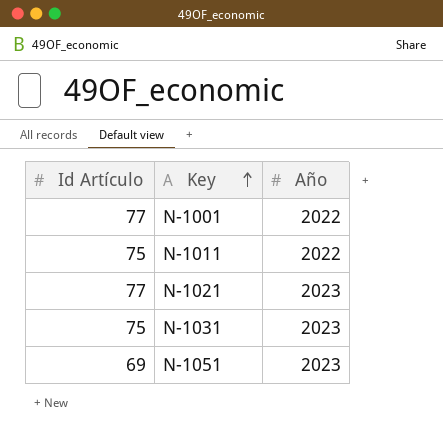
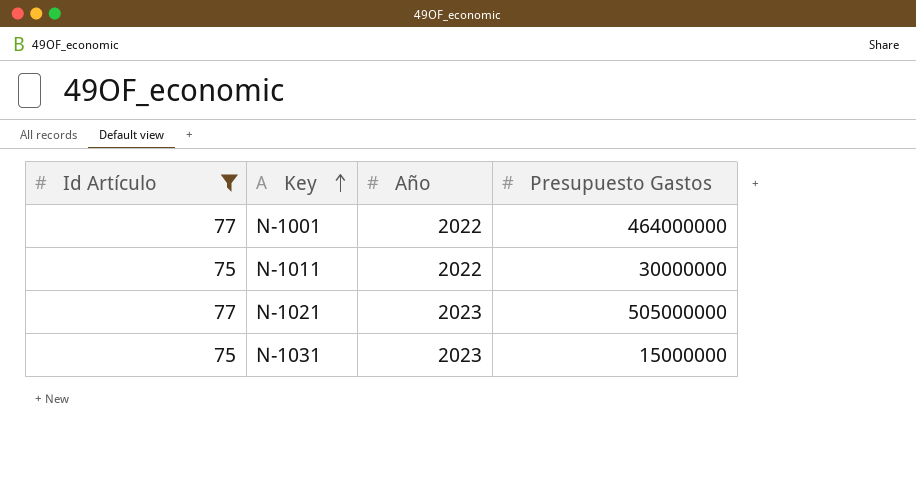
filter: none -> Id Artículo != 69
column Presupuesto Gastos | position: none -> 4

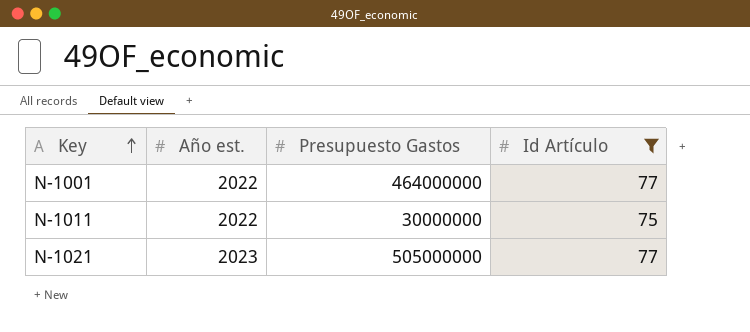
column name: Año -> Año est.
column Id Artículo | position: 1 -> 4
row N-1031: 75 | 2023 | 15000000 -> none

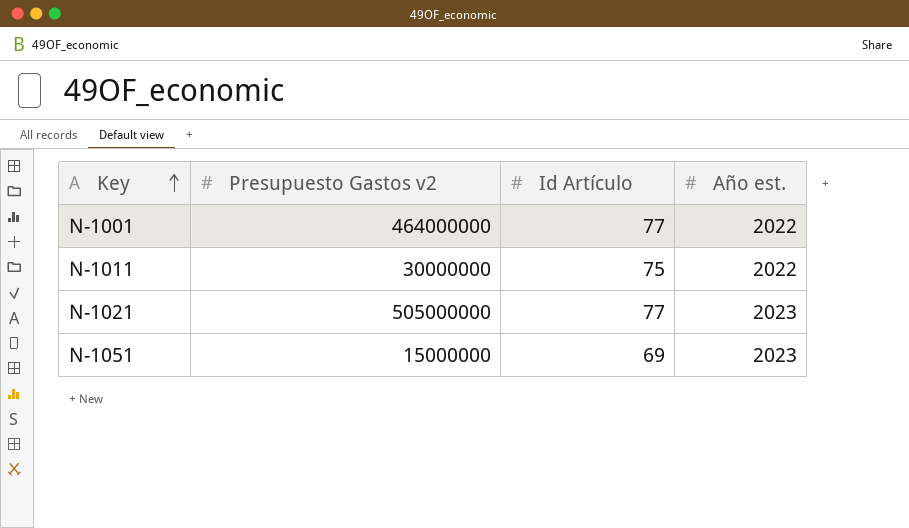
filter: Id Artículo != 69 -> none
column name: Presupuesto Gastos -> Presupuesto Gastos v2
column Año est. | position: 2 -> 4

